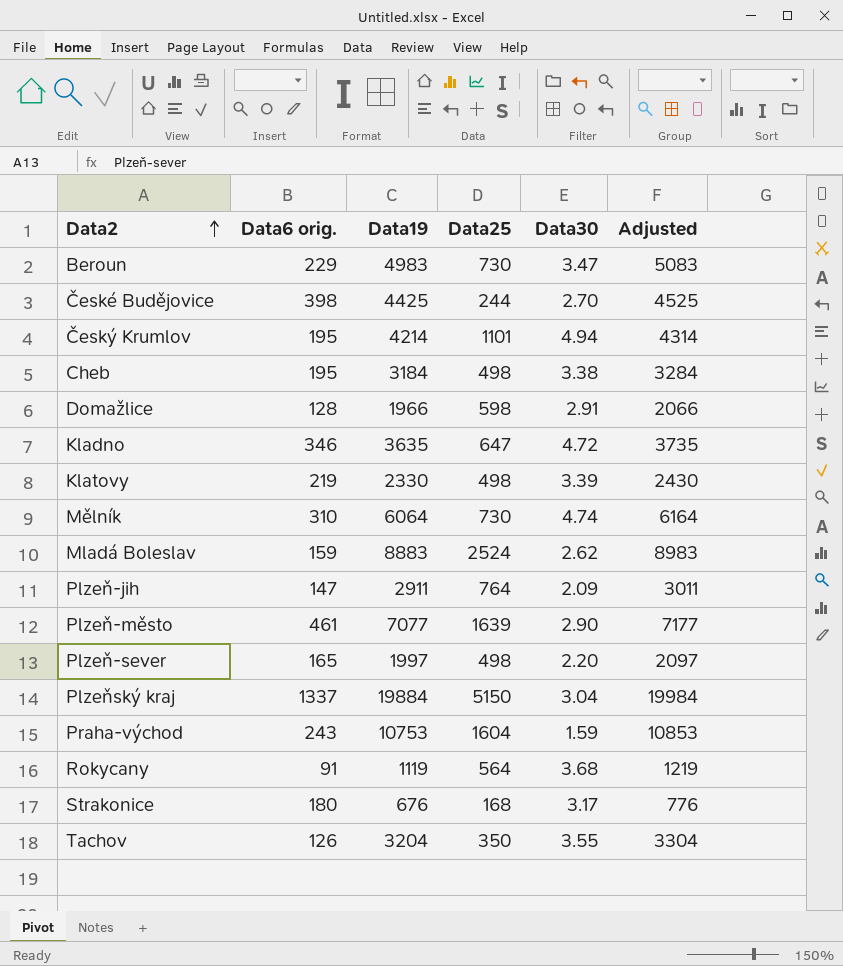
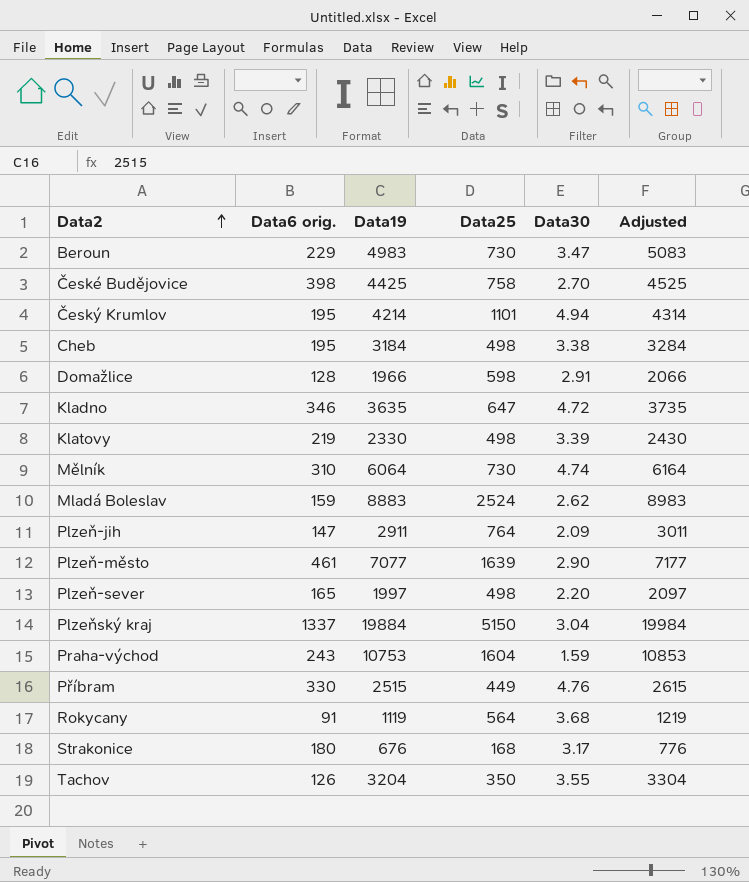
České Budějovice | Data25: 244 -> 758
row Příbram: none -> 330 | 2515 | 449 | 4.76 | 2615

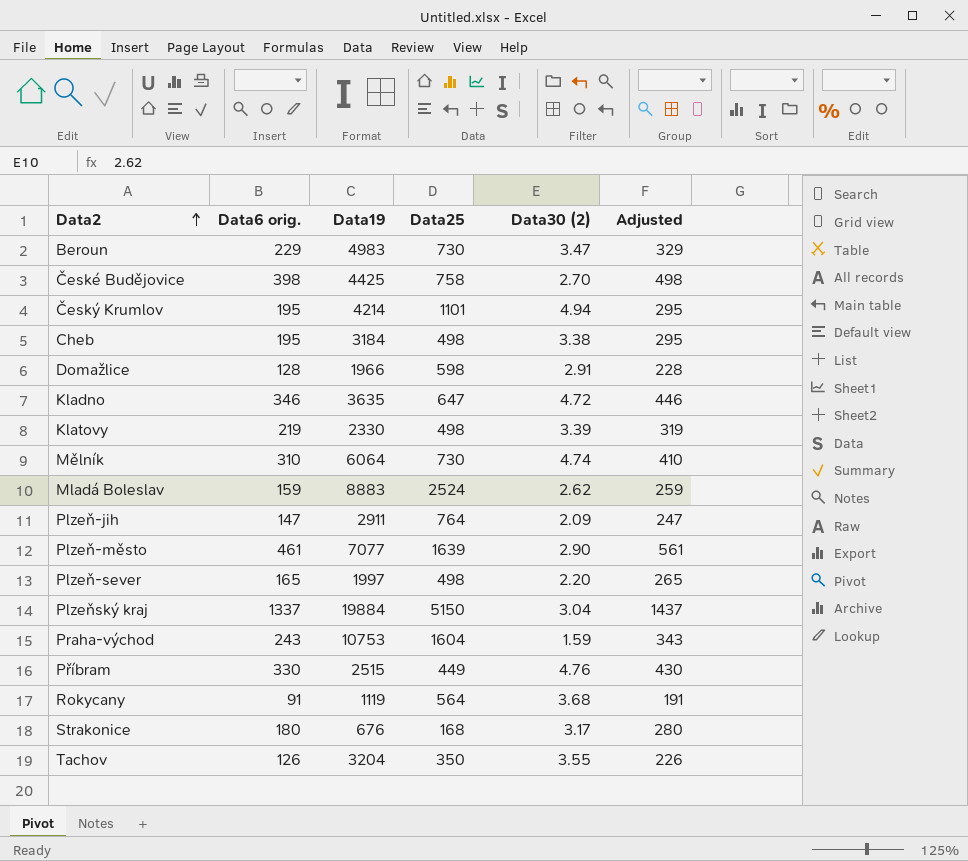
column name: Data30 -> Data30 (2)
column Adjusted | formula: [Data19] + 100 -> [Data6 orig.] + 100

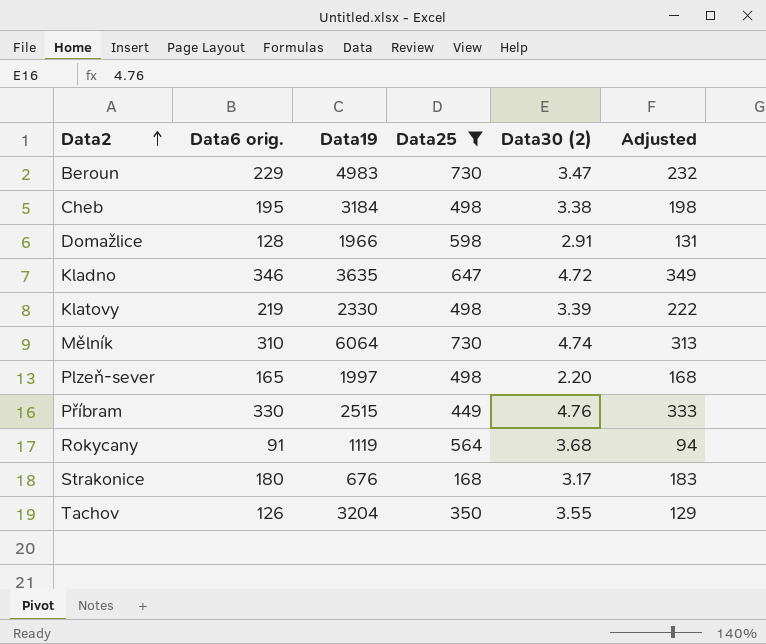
filter: none -> Data25 <= 730
column Adjusted | formula: [Data6 orig.] + 100 -> [Data6 orig.] + 3

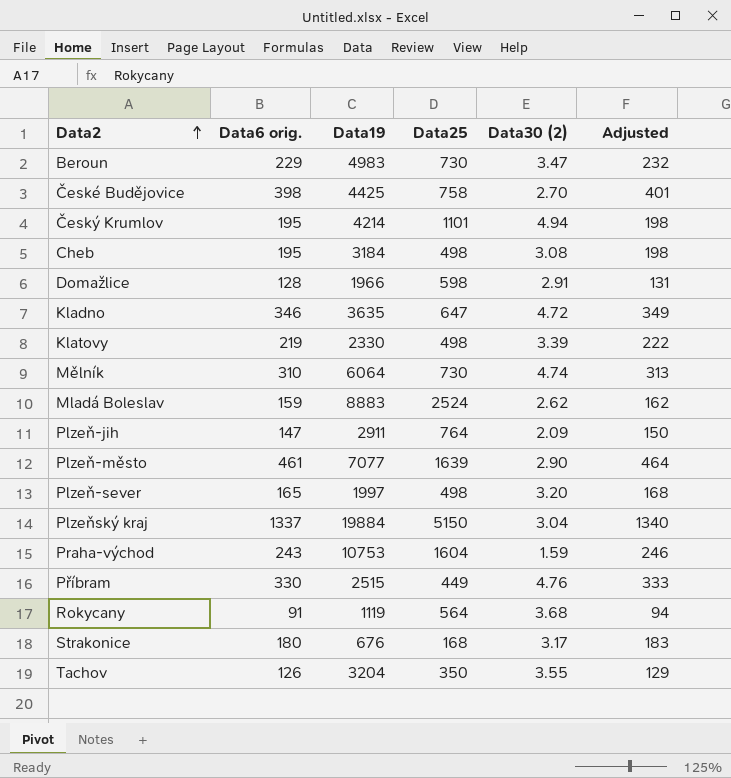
filter: Data25 <= 730 -> none
Cheb | Data30 (2): 3.38 -> 3.08
Plzeň-sever | Data30 (2): 2.20 -> 3.20

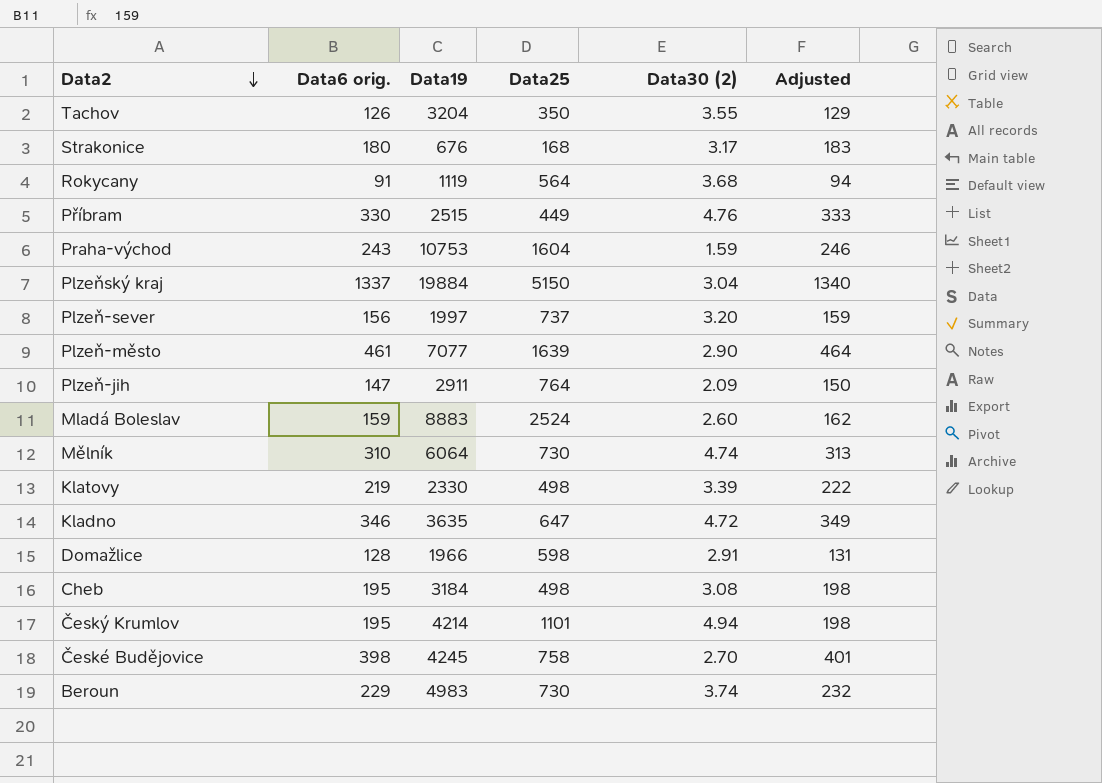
row order: Data2 ascending -> Data2 descending
Plzeň-sever | Data6 orig.: 165 -> 156
Plzeň-sever | Data25: 498 -> 737
Plzeň-sever | Adjusted: 168 -> 159
Mladá Boleslav | Data30 (2): 2.62 -> 2.60
České Budějovice | Data19: 4425 -> 4245
Beroun | Data30 (2): 3.47 -> 3.74

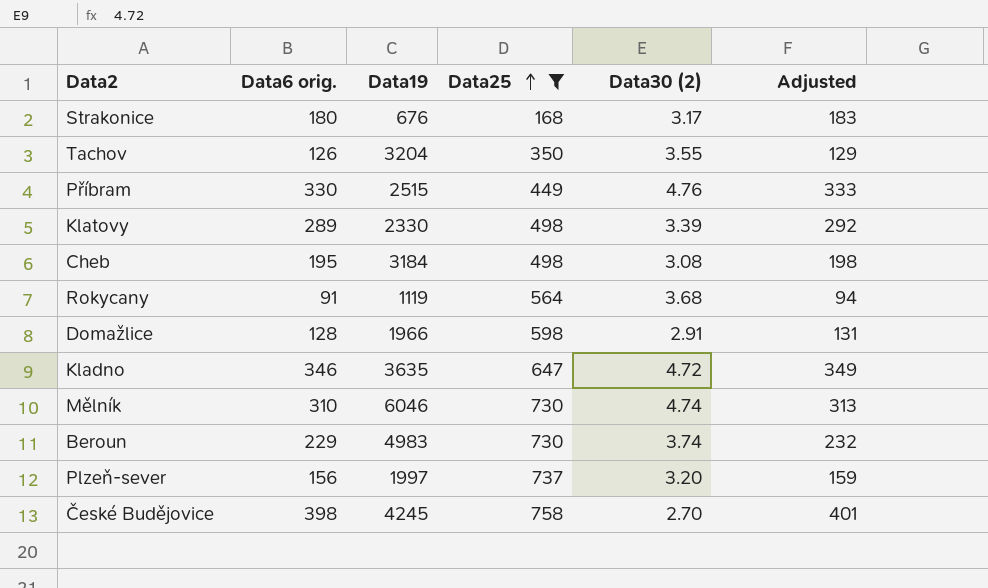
filter: none -> Data25 <= 758
row order: Data2 descending -> Data25 ascending
Klatovy | Data6 orig.: 219 -> 289
Klatovy | Adjusted: 222 -> 292
Mělník | Data19: 6064 -> 6046

